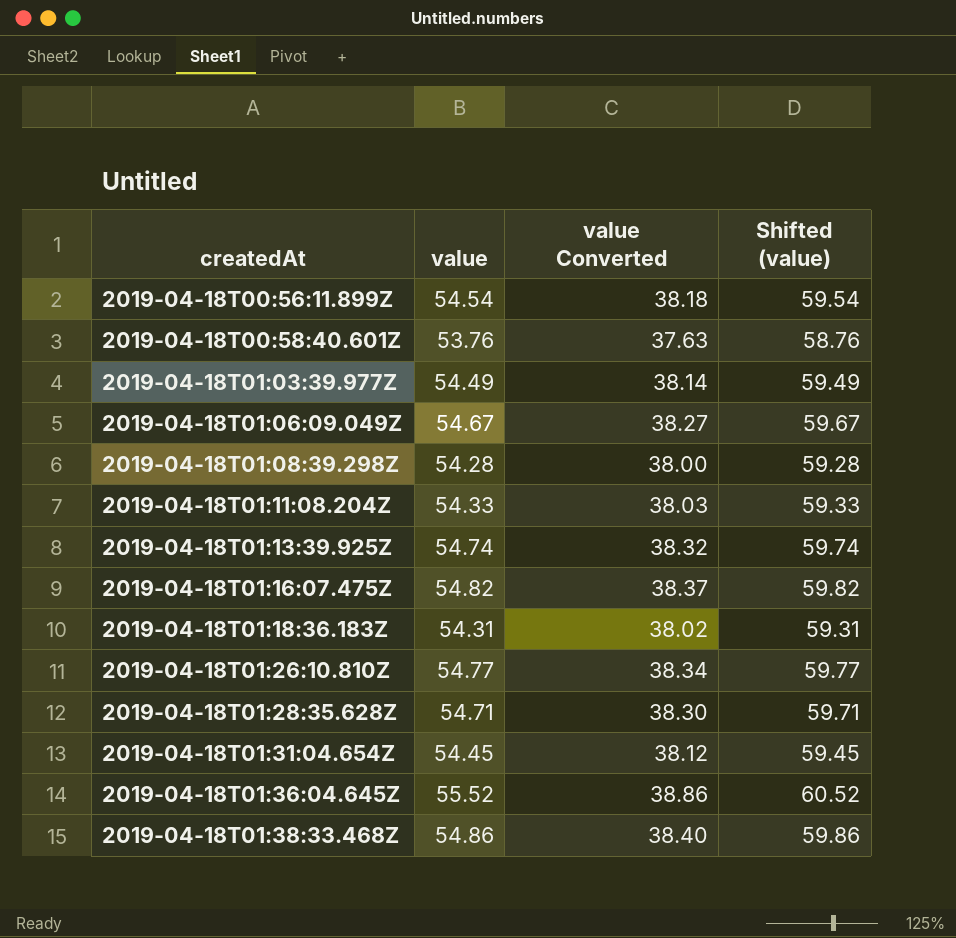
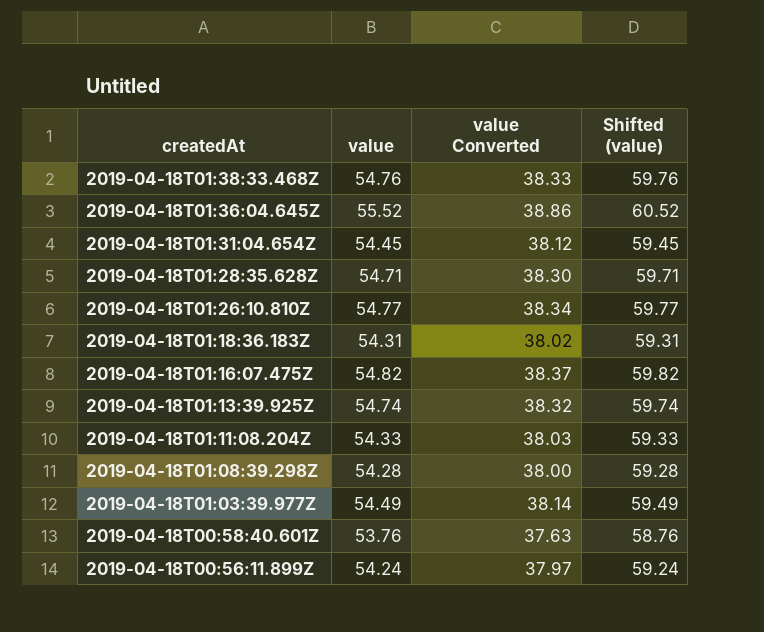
row order: createdAt ascending -> createdAt descending
row 2019-04-18T01:06:09.049Z: 54.67 | 38.27 | 59.67 -> none
2019-04-18T01:38:33.468Z | value: 54.86 -> 54.76
2019-04-18T01:38:33.468Z | value Converted: 38.40 -> 38.33
2019-04-18T01:38:33.468Z | Shifted (value): 59.86 -> 59.76
2019-04-18T00:56:11.899Z | value: 54.54 -> 54.24
2019-04-18T00:56:11.899Z | value Converted: 38.18 -> 37.97
2019-04-18T00:56:11.899Z | Shifted (value): 59.54 -> 59.24

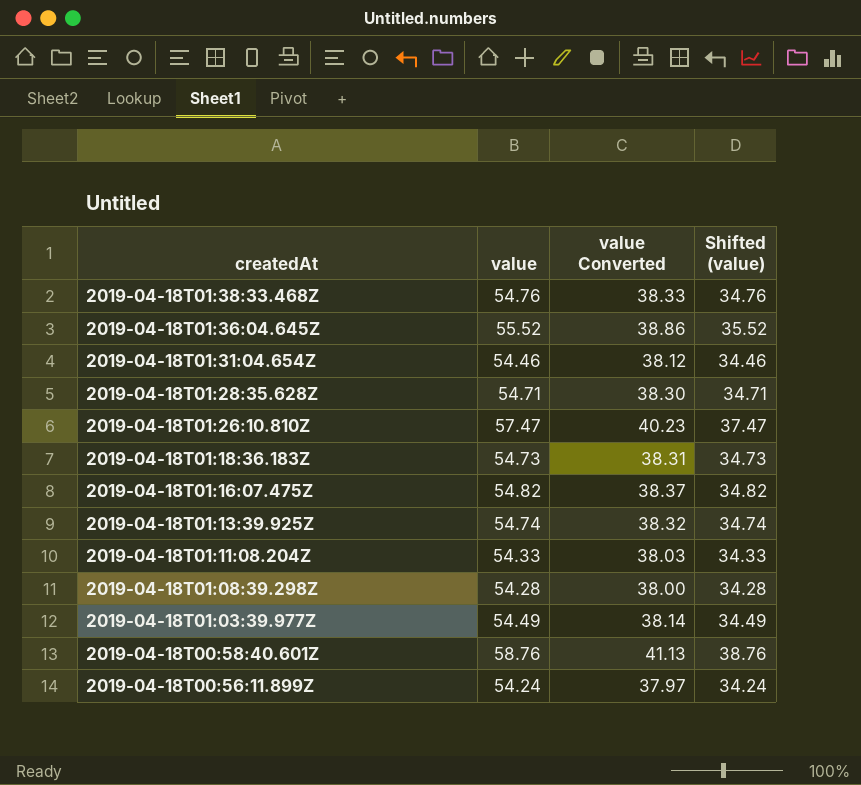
column Shifted (value) | formula: [value] + 5 -> [value] - 20
2019-04-18T01:31:04.654Z | value: 54.45 -> 54.46
2019-04-18T01:26:10.810Z | value: 54.77 -> 57.47
2019-04-18T01:26:10.810Z | value Converted: 38.34 -> 40.23
2019-04-18T01:18:36.183Z | value: 54.31 -> 54.73
2019-04-18T01:18:36.183Z | value Converted: 38.02 -> 38.31
2019-04-18T00:58:40.601Z | value: 53.76 -> 58.76
2019-04-18T00:58:40.601Z | value Converted: 37.63 -> 41.13

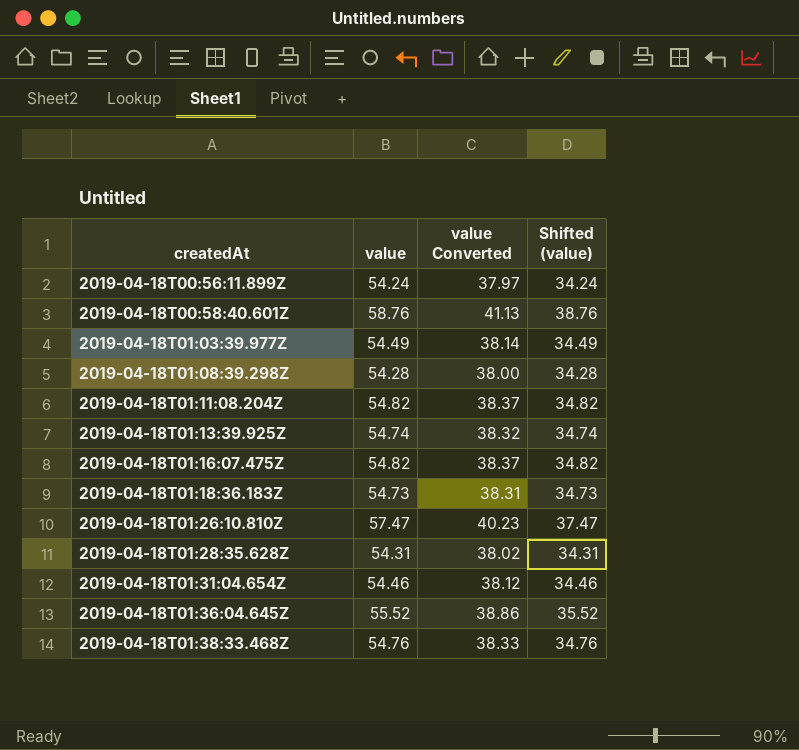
row order: createdAt descending -> createdAt ascending
2019-04-18T01:11:08.204Z | value: 54.33 -> 54.82
2019-04-18T01:11:08.204Z | value Converted: 38.03 -> 38.37
2019-04-18T01:11:08.204Z | Shifted (value): 34.33 -> 34.82
2019-04-18T01:28:35.628Z | value: 54.71 -> 54.31
2019-04-18T01:28:35.628Z | value Converted: 38.30 -> 38.02
2019-04-18T01:28:35.628Z | Shifted (value): 34.71 -> 34.31

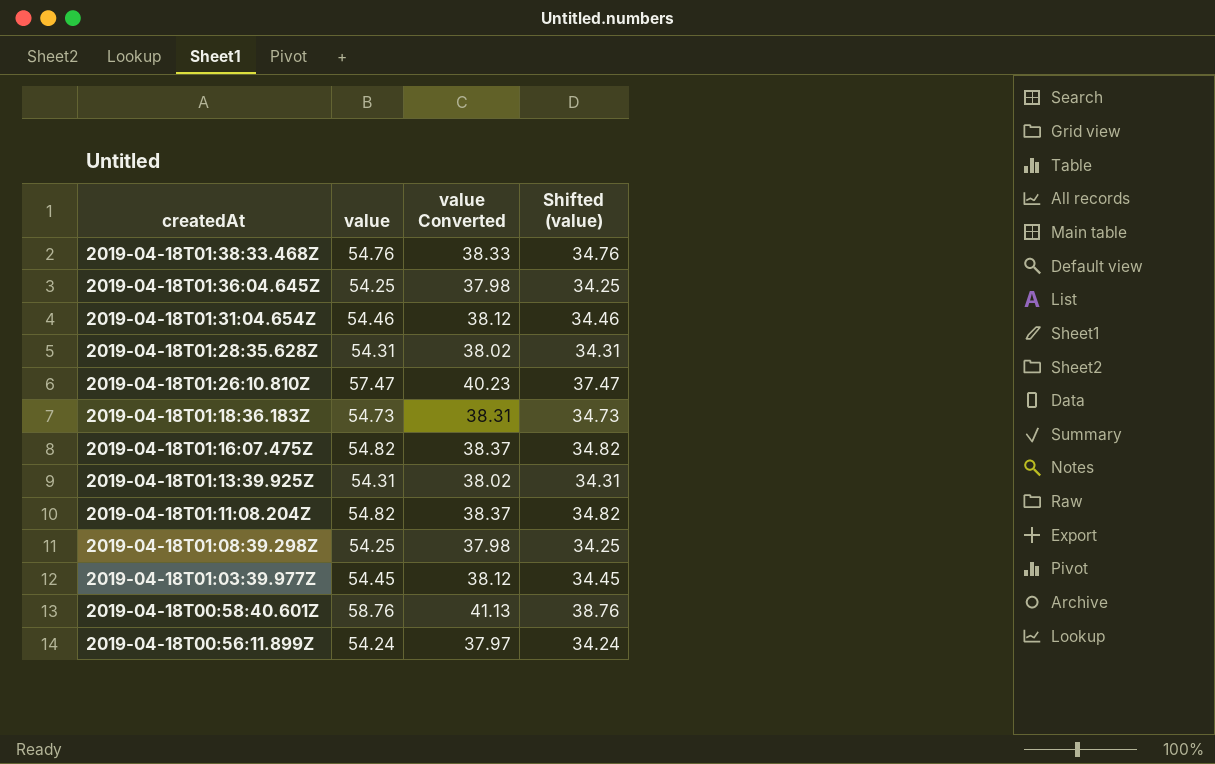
row order: createdAt ascending -> createdAt descending
2019-04-18T01:36:04.645Z | value: 55.52 -> 54.25
2019-04-18T01:36:04.645Z | value Converted: 38.86 -> 37.98
2019-04-18T01:36:04.645Z | Shifted (value): 35.52 -> 34.25
2019-04-18T01:13:39.925Z | value: 54.74 -> 54.31
2019-04-18T01:13:39.925Z | value Converted: 38.32 -> 38.02
2019-04-18T01:13:39.925Z | Shifted (value): 34.74 -> 34.31
2019-04-18T01:08:39.298Z | value: 54.28 -> 54.25
2019-04-18T01:08:39.298Z | value Converted: 38.00 -> 37.98
2019-04-18T01:08:39.298Z | Shifted (value): 34.28 -> 34.25
2019-04-18T01:03:39.977Z | value: 54.49 -> 54.45
2019-04-18T01:03:39.977Z | value Converted: 38.14 -> 38.12
2019-04-18T01:03:39.977Z | Shifted (value): 34.49 -> 34.45

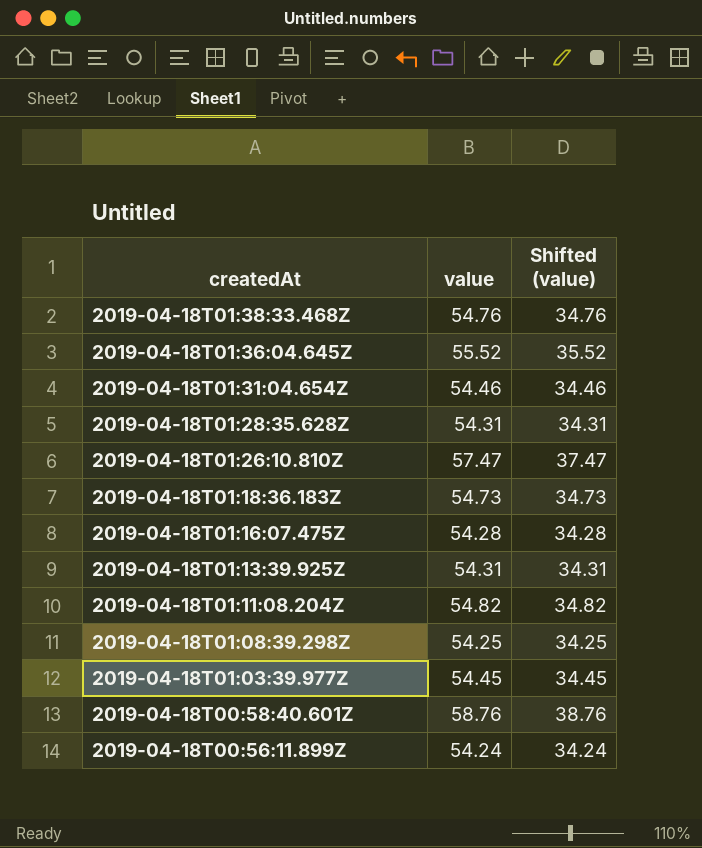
column value Converted | formula: [value] * 0.7 -> none
2019-04-18T01:36:04.645Z | value: 54.25 -> 55.52
2019-04-18T01:36:04.645Z | Shifted (value): 34.25 -> 35.52
2019-04-18T01:16:07.475Z | value: 54.82 -> 54.28
2019-04-18T01:16:07.475Z | Shifted (value): 34.82 -> 34.28

